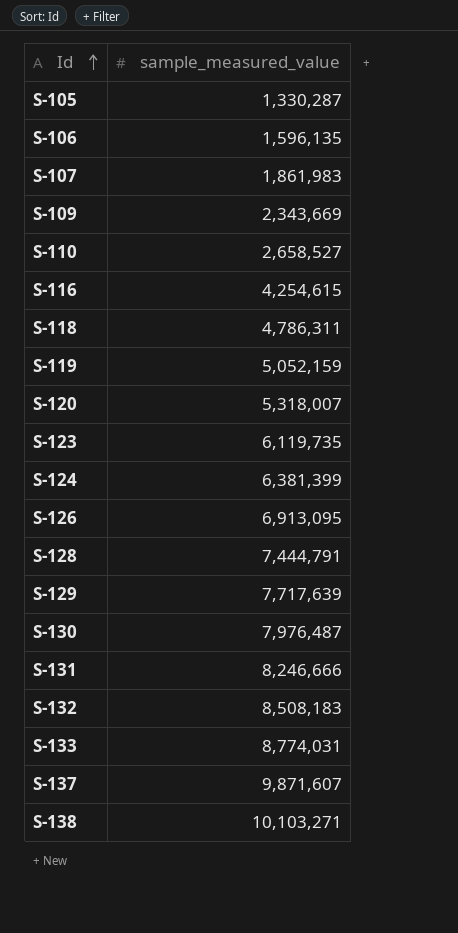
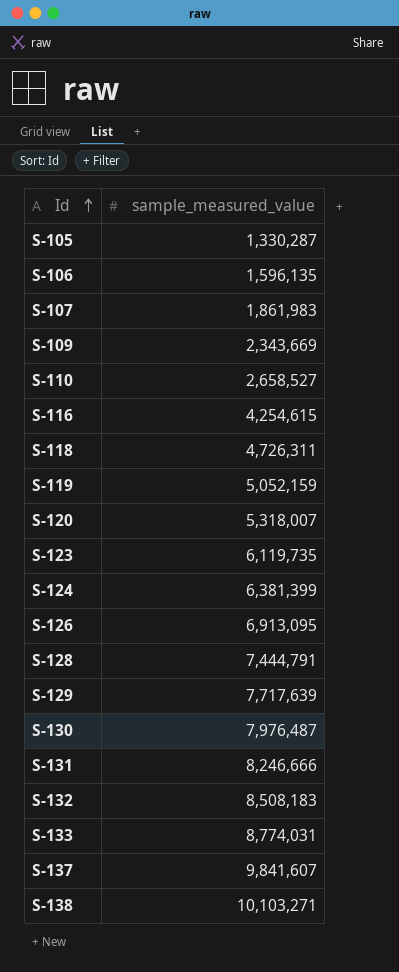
S-118 | sample_measured_value: 4,786,311 -> 4,726,311
S-137 | sample_measured_value: 9,871,607 -> 9,841,607

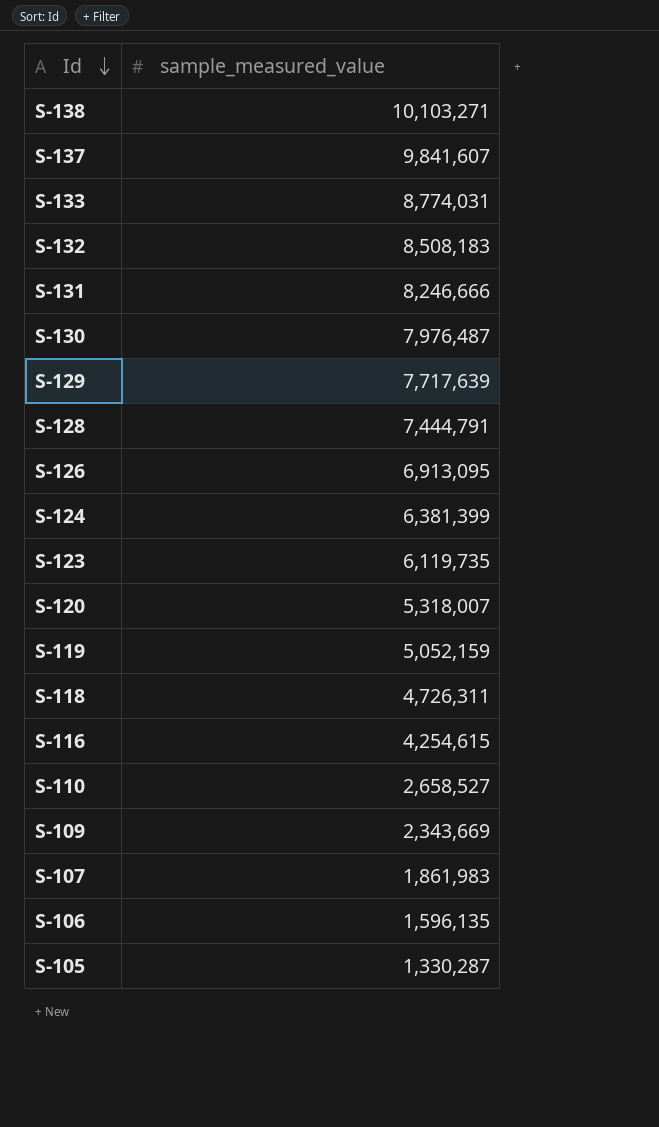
row order: Id ascending -> Id descending

